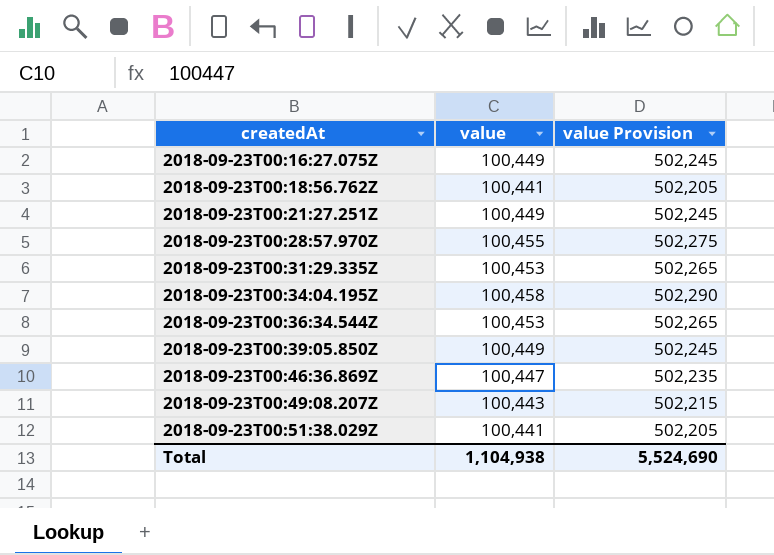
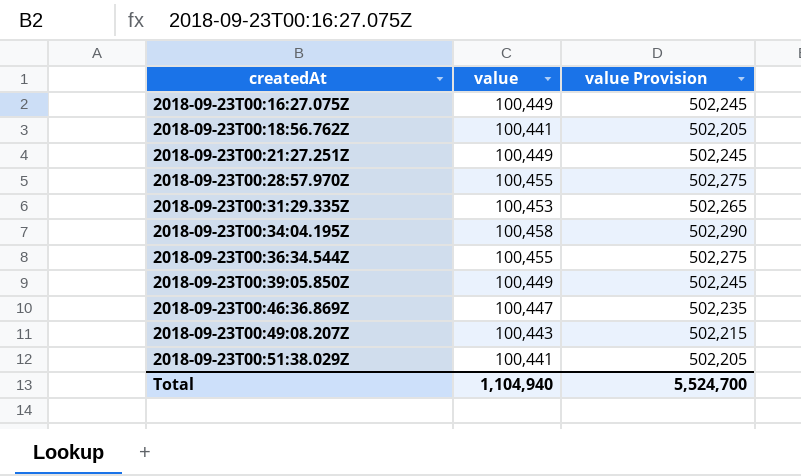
2018-09-23T00:36:34.544Z | value: 100,453 -> 100,455
2018-09-23T00:36:34.544Z | value Provision: 502,265 -> 502,275
Total | value: 1,104,938 -> 1,104,940
Total | value Provision: 5,524,690 -> 5,524,700

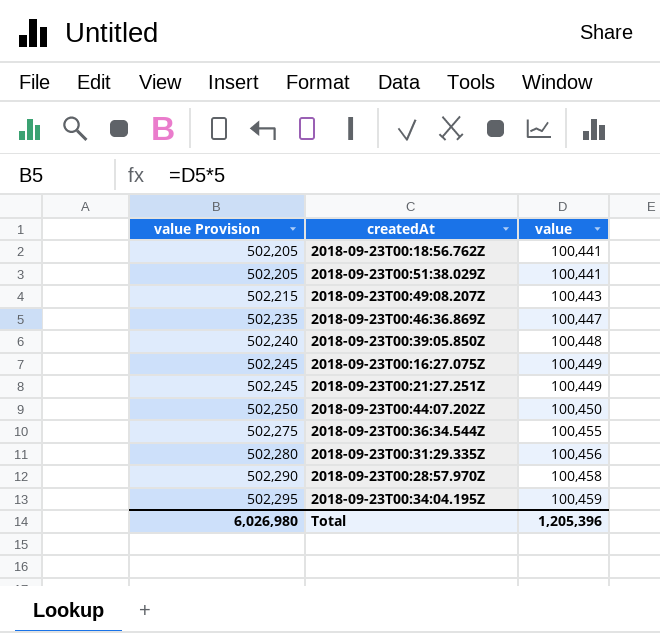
row order: createdAt ascending -> value Provision ascending
column value Provision | position: 3 -> 1
2018-09-23T00:39:05.850Z | value Provision: 502,245 -> 502,240
2018-09-23T00:39:05.850Z | value: 100,449 -> 100,448
row 2018-09-23T00:44:07.202Z: none -> 502,250 | 100,450
2018-09-23T00:31:29.335Z | value Provision: 502,265 -> 502,280
2018-09-23T00:31:29.335Z | value: 100,453 -> 100,456
2018-09-23T00:28:57.970Z | value Provision: 502,275 -> 502,290
2018-09-23T00:28:57.970Z | value: 100,455 -> 100,458
2018-09-23T00:34:04.195Z | value Provision: 502,290 -> 502,295
2018-09-23T00:34:04.195Z | value: 100,458 -> 100,459
Total | value Provision: 5,524,700 -> 6,026,980
Total | value: 1,104,940 -> 1,205,396

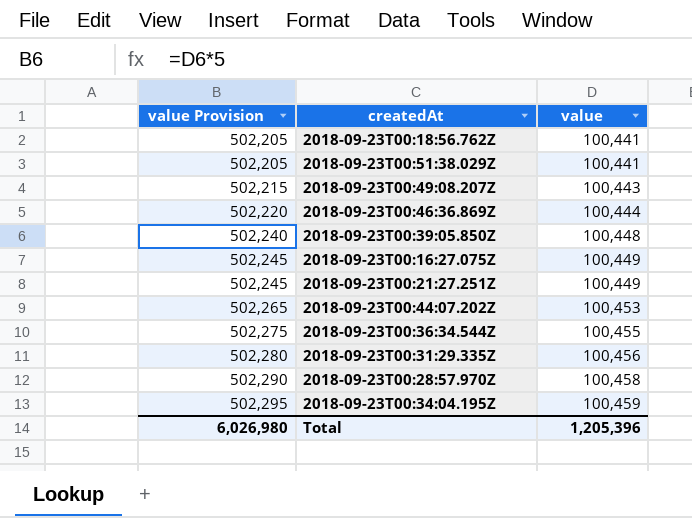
2018-09-23T00:46:36.869Z | value Provision: 502,235 -> 502,220
2018-09-23T00:46:36.869Z | value: 100,447 -> 100,444
2018-09-23T00:44:07.202Z | value Provision: 502,250 -> 502,265
2018-09-23T00:44:07.202Z | value: 100,450 -> 100,453

